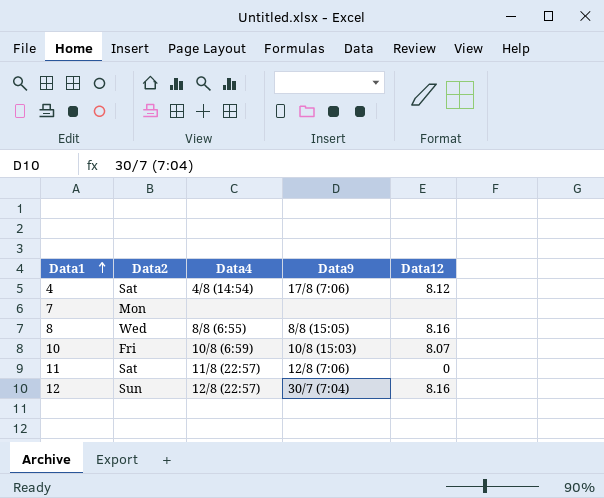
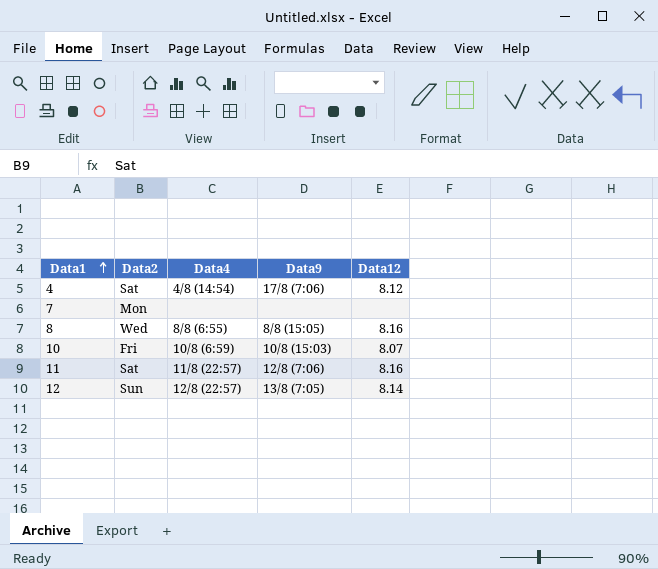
11 | Data12: 0 -> 8.16
12 | Data9: 30/7 (7:04) -> 13/8 (7:05)
12 | Data12: 8.16 -> 8.14

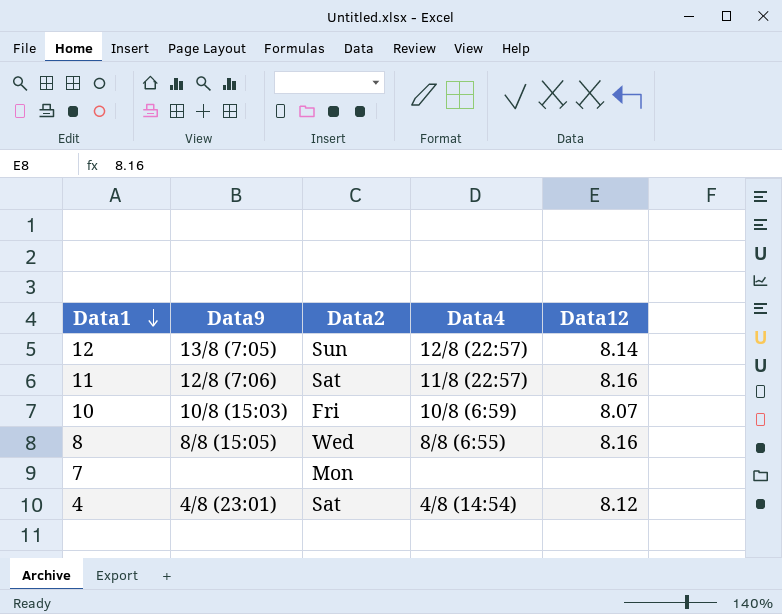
row order: Data1 ascending -> Data1 descending
column Data9 | position: 4 -> 2
4 | Data9: 17/8 (7:06) -> 4/8 (23:01)

